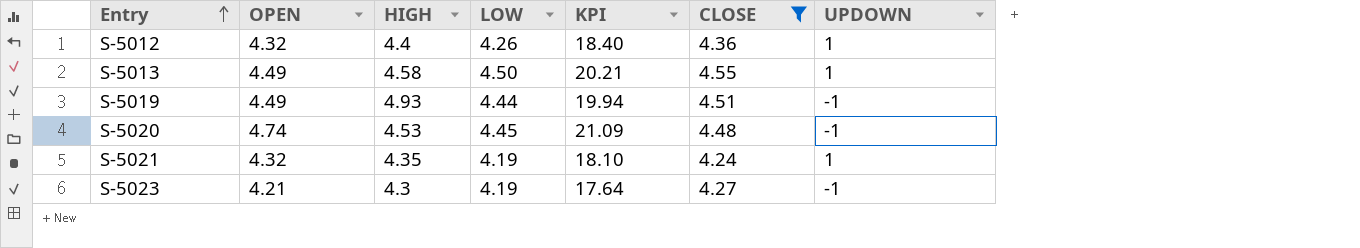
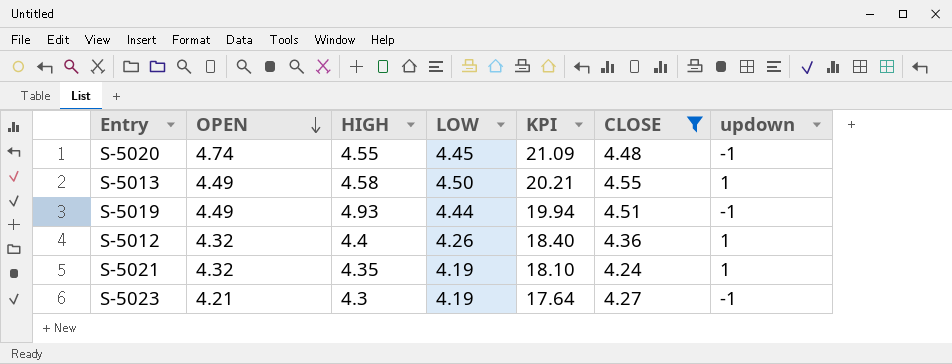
row order: Entry ascending -> OPEN descending
column name: UPDOWN -> updown
S-5020 | HIGH: 4.53 -> 4.55

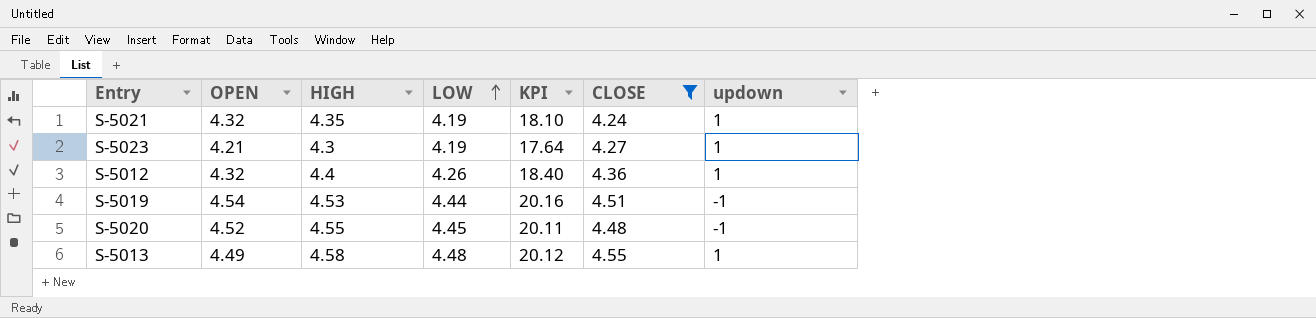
row order: OPEN descending -> LOW ascending
S-5023 | updown: -1 -> 1
S-5019 | OPEN: 4.49 -> 4.54
S-5019 | HIGH: 4.93 -> 4.53
S-5019 | KPI: 19.94 -> 20.16
S-5020 | OPEN: 4.74 -> 4.52
S-5020 | KPI: 21.09 -> 20.11
S-5013 | LOW: 4.50 -> 4.48
S-5013 | KPI: 20.21 -> 20.12

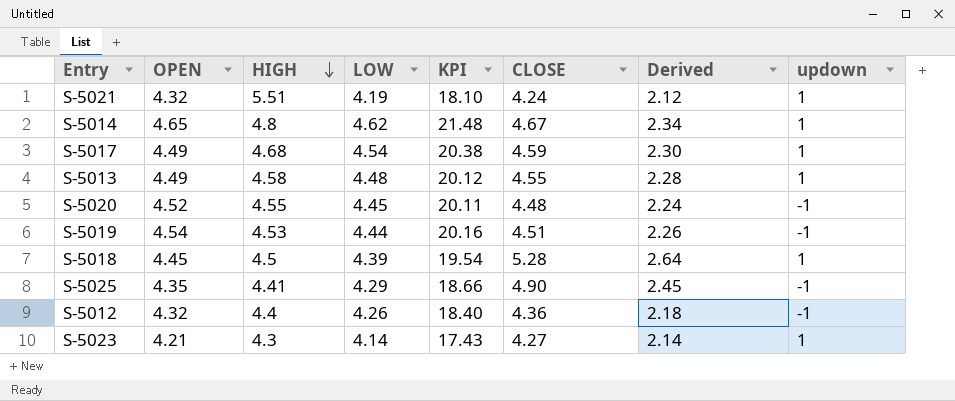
filter: CLOSE <= 4.55 -> none
row order: LOW ascending -> HIGH descending
column Derived | formula: none -> [CLOSE] * 0.5
S-5021 | HIGH: 4.35 -> 5.51
S-5012 | updown: 1 -> -1
S-5023 | LOW: 4.19 -> 4.14
S-5023 | KPI: 17.64 -> 17.43

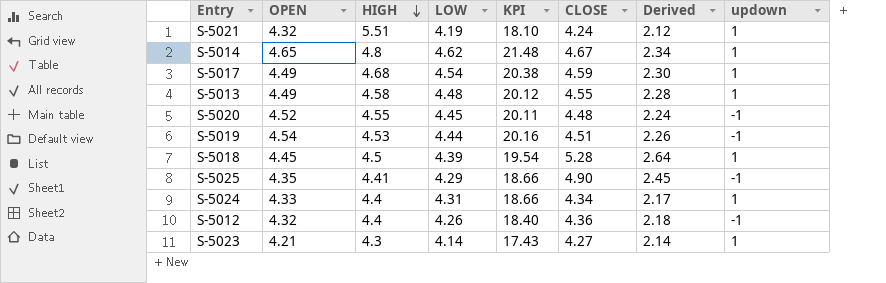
row S-5024: none -> 4.33 | 4.4 | 4.31 | 18.66 | 4.34 | 2.17 | 1

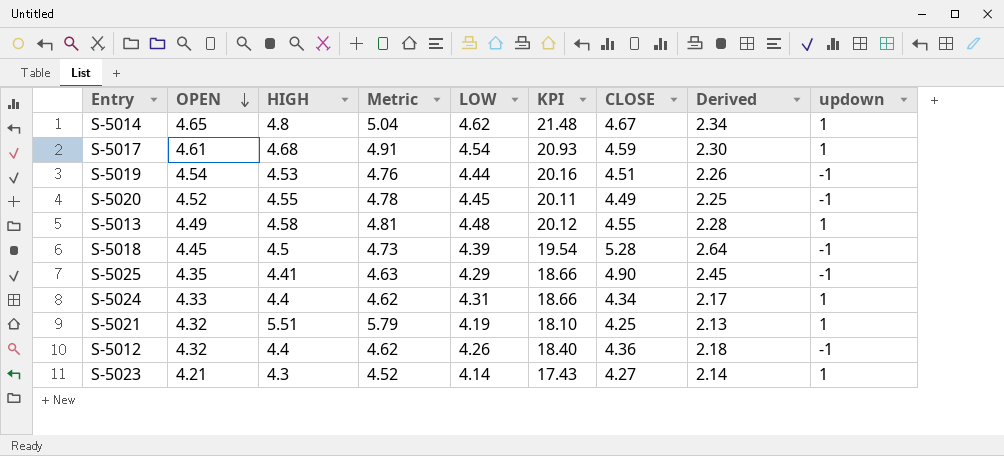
row order: HIGH descending -> OPEN descending
column Metric | formula: none -> [HIGH] * 1.05
S-5017 | OPEN: 4.49 -> 4.61
S-5017 | KPI: 20.38 -> 20.93
S-5020 | CLOSE: 4.48 -> 4.49
S-5020 | Derived: 2.24 -> 2.25
S-5018 | updown: 1 -> -1
S-5021 | CLOSE: 4.24 -> 4.25
S-5021 | Derived: 2.12 -> 2.13

